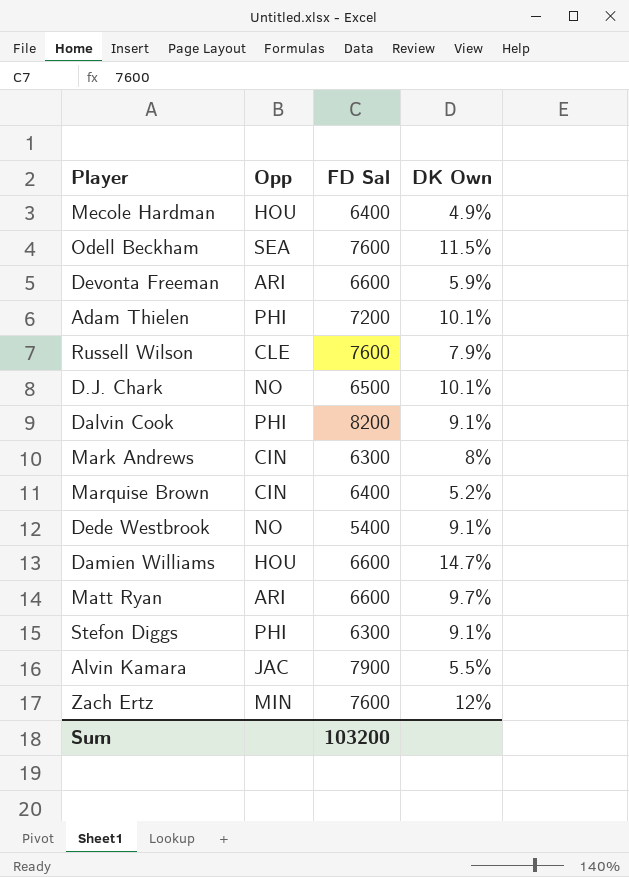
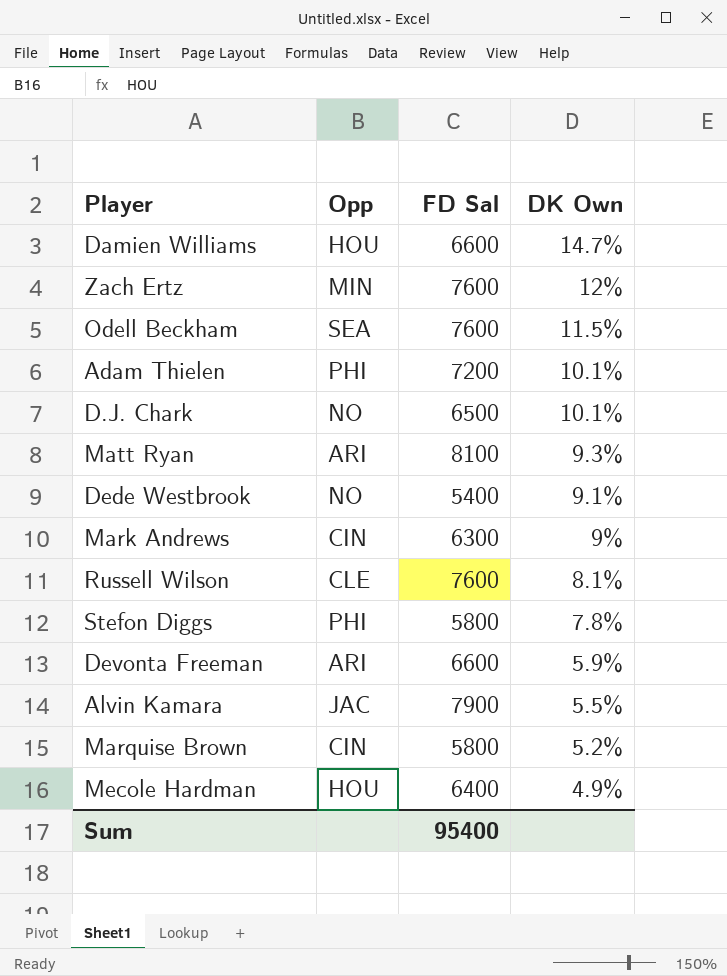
row order: none -> DK Own descending
row Dalvin Cook: PHI | 8200 | 9.1% -> none
Matt Ryan | FD Sal: 6600 -> 8100
Matt Ryan | DK Own: 9.7% -> 9.3%
Mark Andrews | DK Own: 8% -> 9%
Russell Wilson | DK Own: 7.9% -> 8.1%
Stefon Diggs | FD Sal: 6300 -> 5800
Stefon Diggs | DK Own: 9.1% -> 7.8%
Marquise Brown | FD Sal: 6400 -> 5800
Sum | FD Sal: 103200 -> 95400

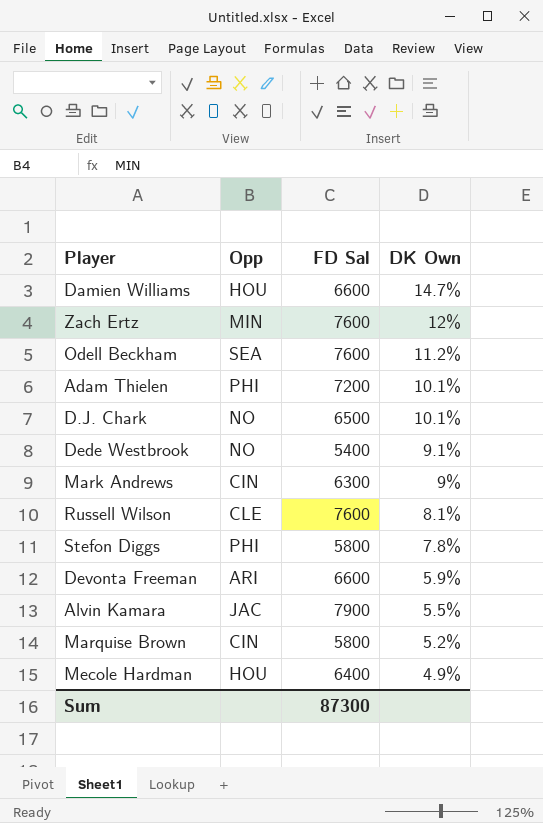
row Matt Ryan: ARI | 8100 | 9.3% -> none
Odell Beckham | DK Own: 11.5% -> 11.2%
Sum | FD Sal: 95400 -> 87300

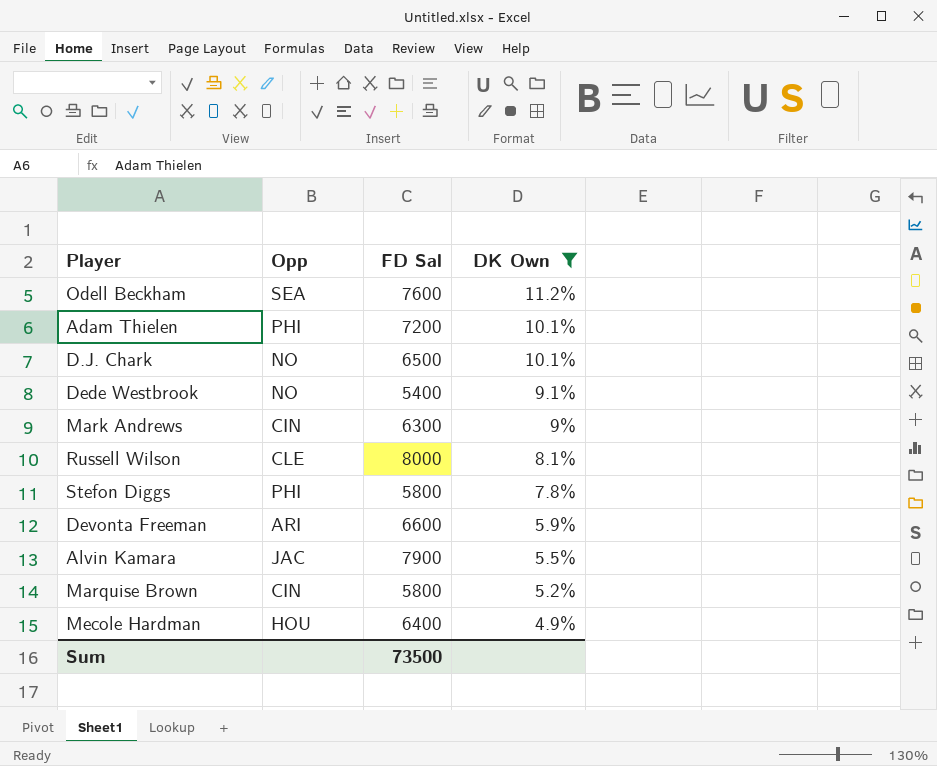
filter: none -> DK Own <= 11.2%
Russell Wilson | FD Sal: 7600 -> 8000
Sum | FD Sal: 87300 -> 73500

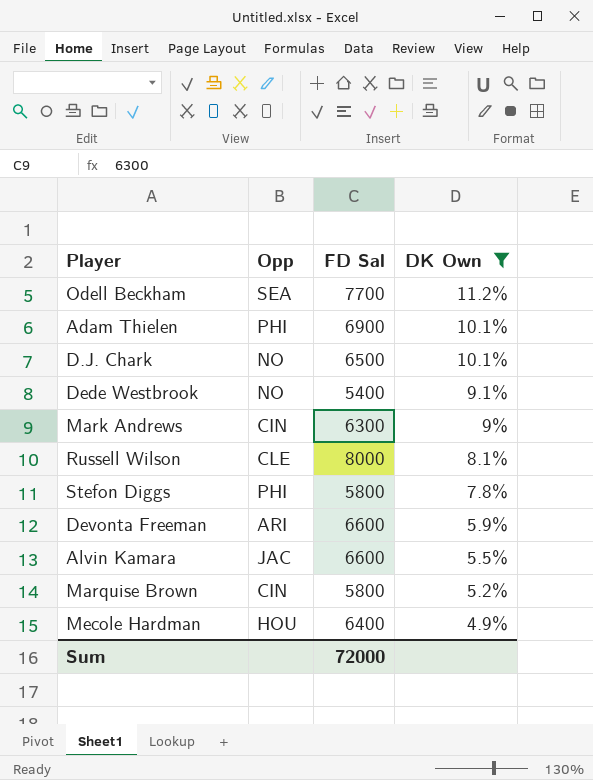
Odell Beckham | FD Sal: 7600 -> 7700
Adam Thielen | FD Sal: 7200 -> 6900
Alvin Kamara | FD Sal: 7900 -> 6600
Sum | FD Sal: 73500 -> 72000

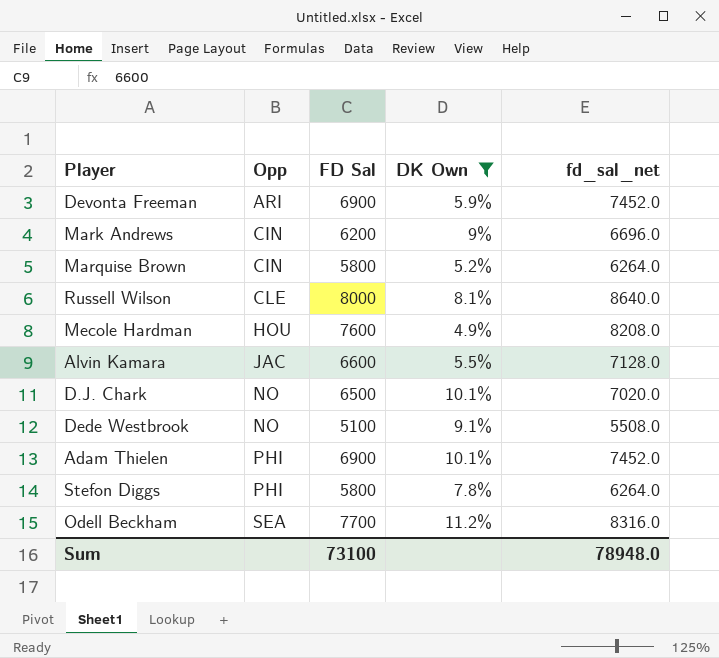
row order: DK Own descending -> Opp ascending
column fd_sal_net | formula: none -> [FD Sal] * 1.08
Devonta Freeman | FD Sal: 6600 -> 6900
Mark Andrews | FD Sal: 6300 -> 6200
Mecole Hardman | FD Sal: 6400 -> 7600
Dede Westbrook | FD Sal: 5400 -> 5100
Sum | FD Sal: 72000 -> 73100

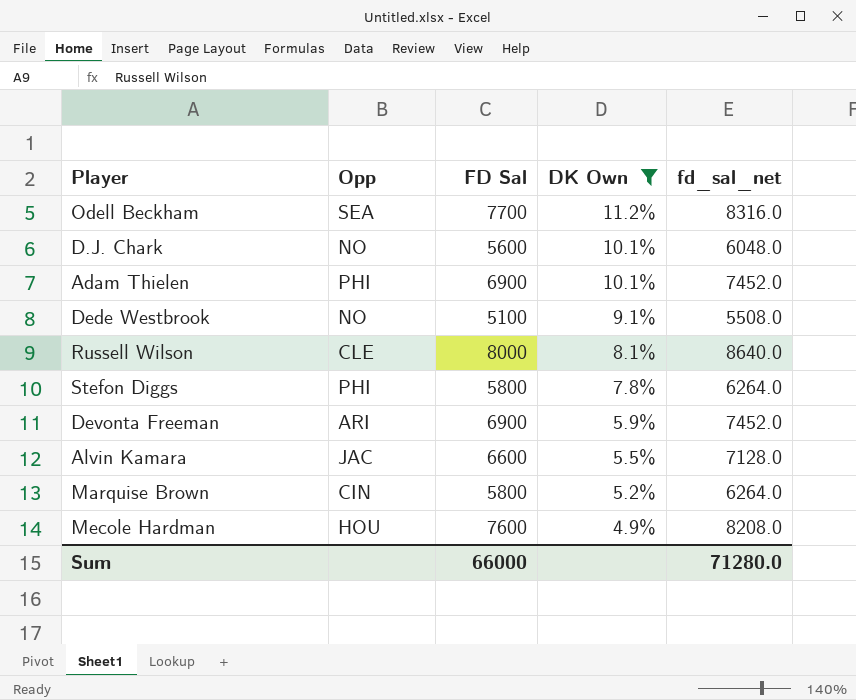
row order: Opp ascending -> DK Own descending
row Mark Andrews: CIN | 6200 | 9% | 6696.0 -> none
D.J. Chark | FD Sal: 6500 -> 5600
D.J. Chark | fd_sal_net: 7020.0 -> 6048.0
Sum | FD Sal: 73100 -> 66000
Sum | fd_sal_net: 78948.0 -> 71280.0

